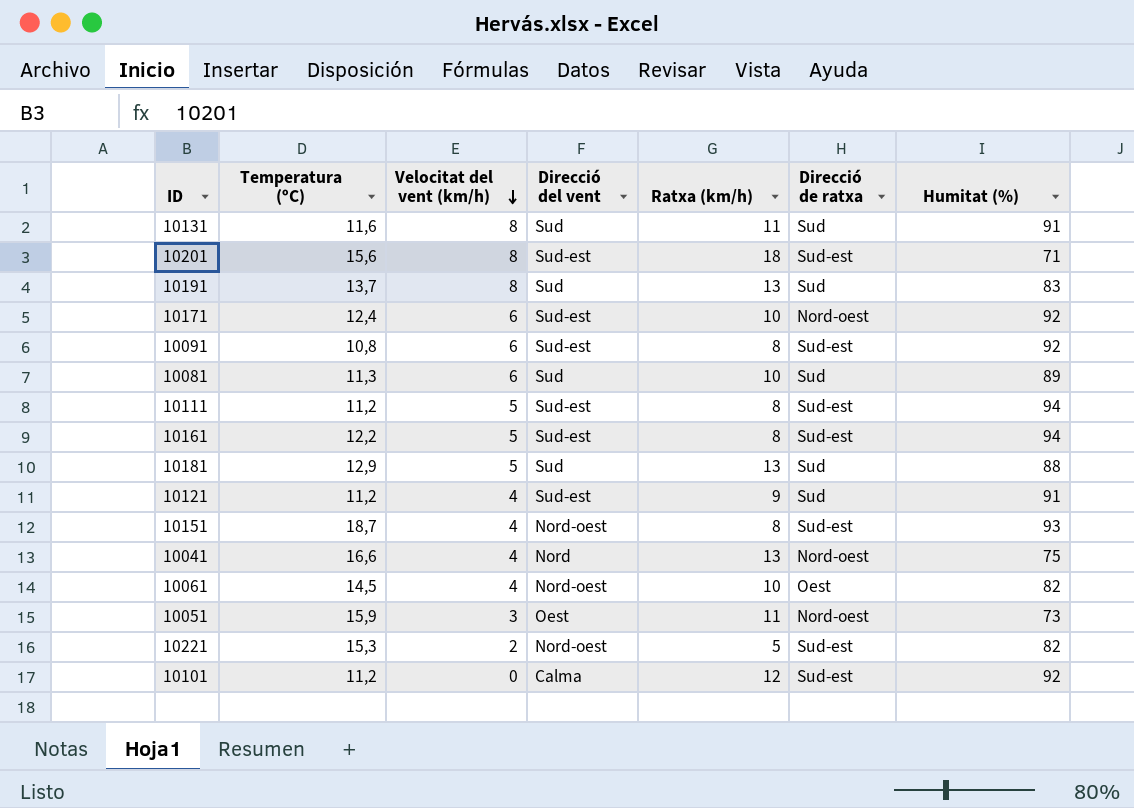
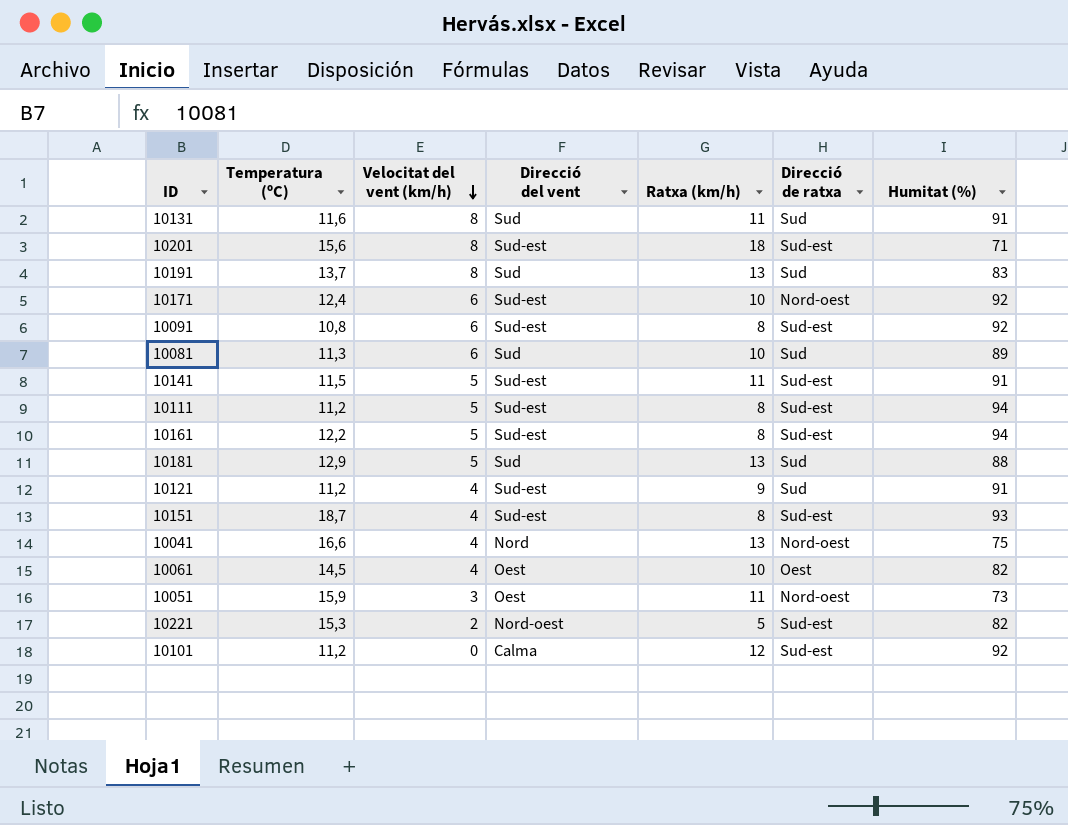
row 10141: none -> 11,5 | 5 | Sud-est | 11 | Sud-est | 91
10151 | Direcció del vent: Nord-oest -> Sud-est
10061 | Direcció del vent: Nord-oest -> Oest

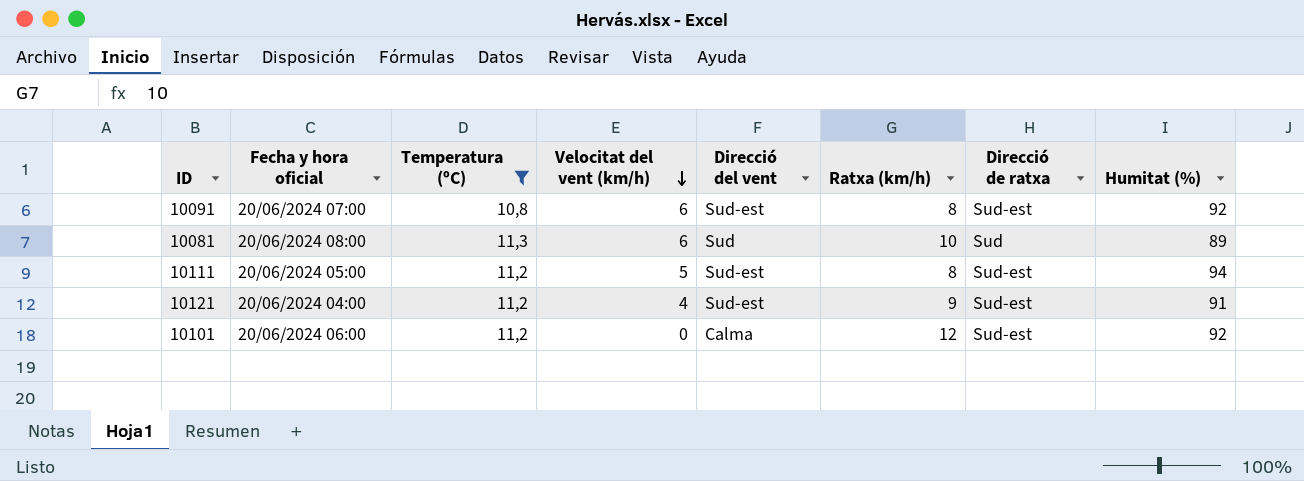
filter: none -> Temperatura (ºC) <= 11,3
column Fecha y hora oficial | position: none -> 2
10121 | Direcció de ratxa: Sud -> Sud-est

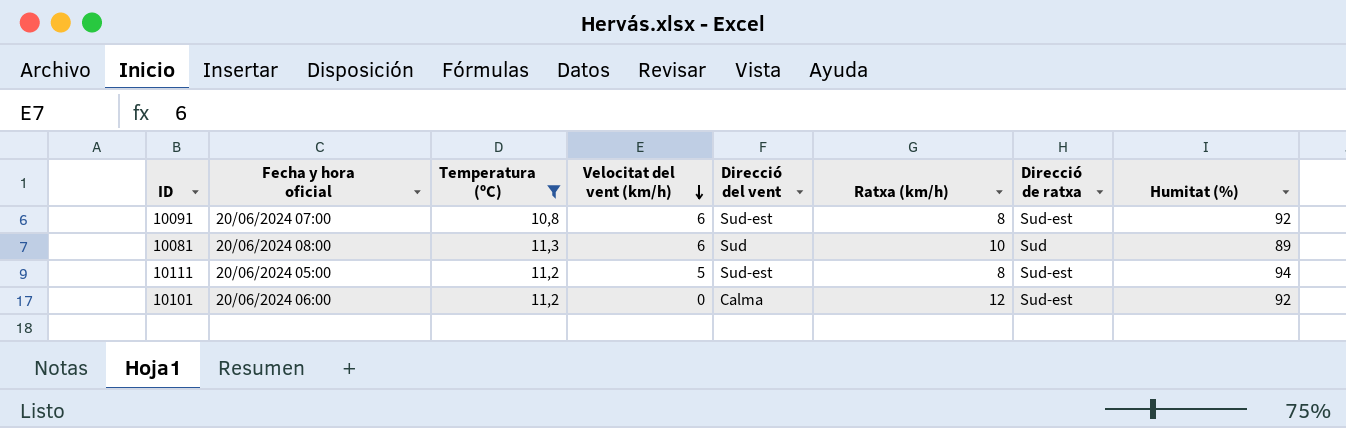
row 10121: 20/06/2024 04:00 | 11,2 | 4 | Sud-est | 9 | Sud-est | 91 -> none

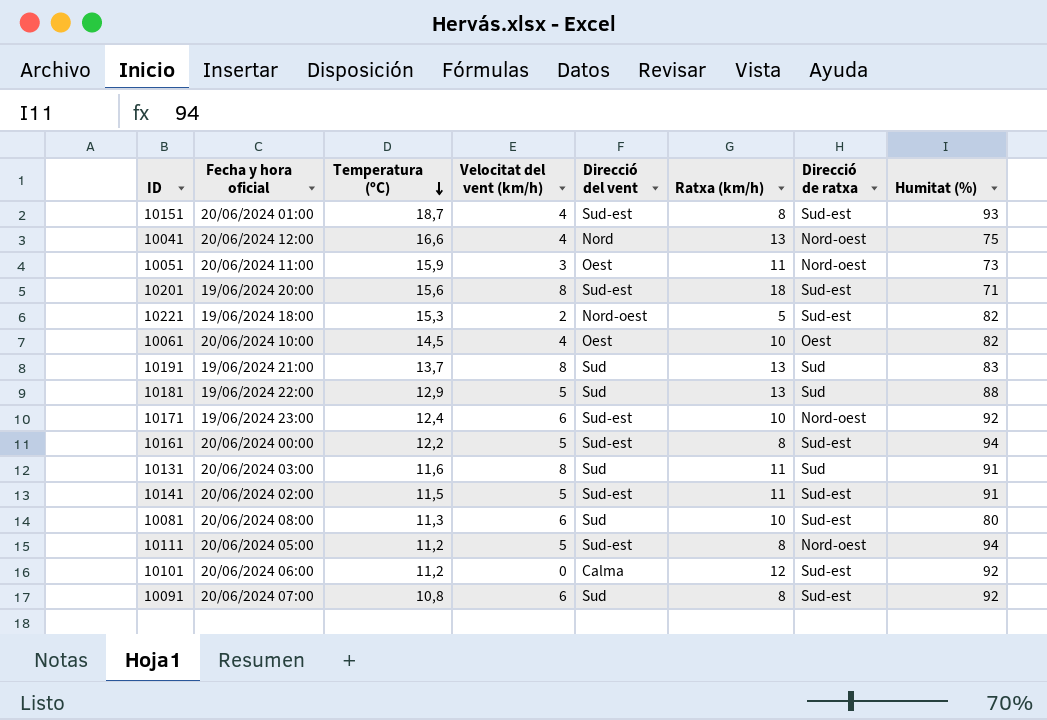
filter: Temperatura (ºC) <= 11,3 -> none
row order: Velocitat del vent (km/h) descending -> Temperatura (ºC) descending
10081 | Direcció de ratxa: Sud -> Sud-est
10081 | Humitat (%): 89 -> 80
10111 | Direcció de ratxa: Sud-est -> Nord-oest
10091 | Direcció del vent: Sud-est -> Sud

